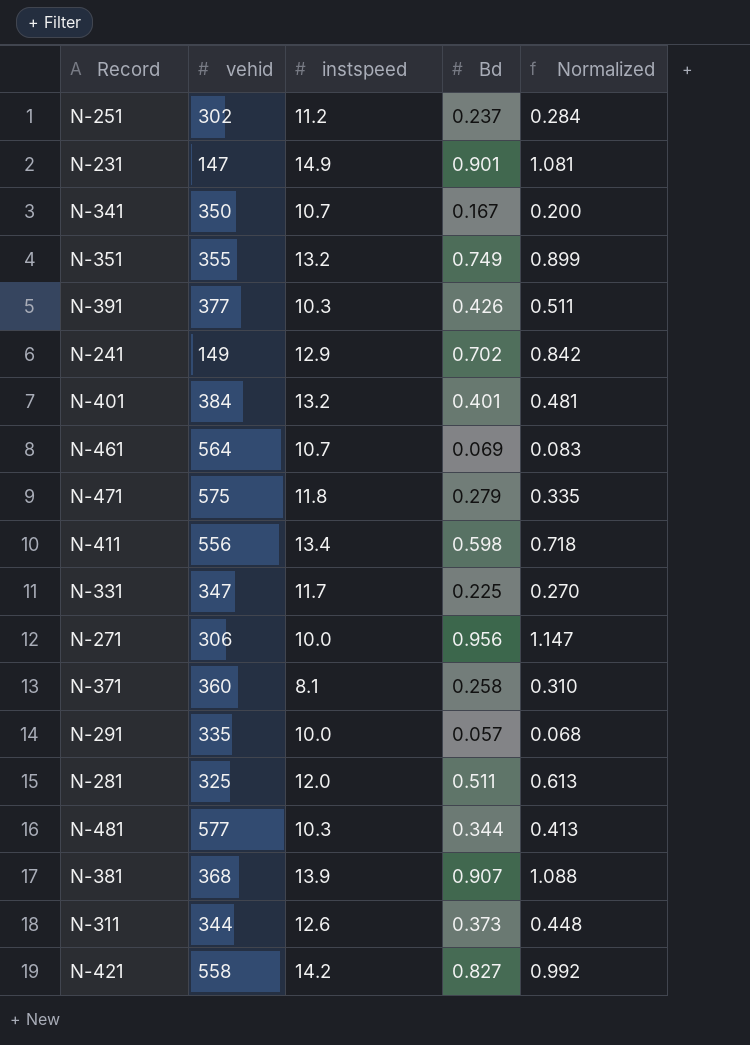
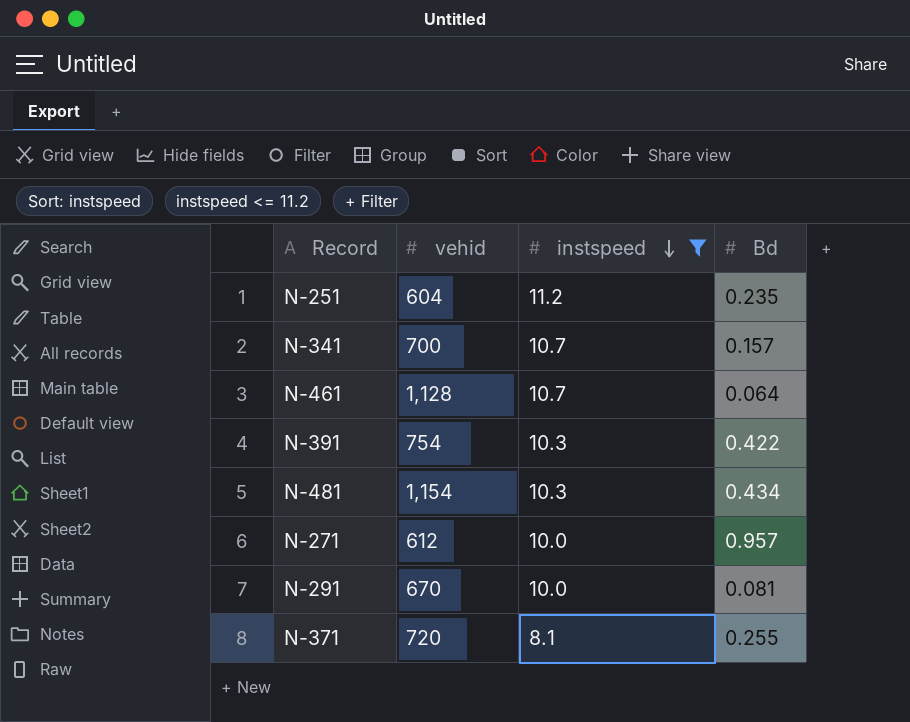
filter: none -> instspeed <= 11.2
row order: none -> instspeed descending
column Normalized | formula: [Bd] * 1.2 -> none
N-251 | vehid: 302 -> 604
N-251 | Bd: 0.237 -> 0.235
N-341 | vehid: 350 -> 700
N-341 | Bd: 0.167 -> 0.157
N-461 | vehid: 564 -> 1,128
N-461 | Bd: 0.069 -> 0.064
N-391 | vehid: 377 -> 754
N-391 | Bd: 0.426 -> 0.422
N-481 | vehid: 577 -> 1,154
N-481 | Bd: 0.344 -> 0.434
N-271 | vehid: 306 -> 612
N-271 | Bd: 0.956 -> 0.957
N-291 | vehid: 335 -> 670
N-291 | Bd: 0.057 -> 0.081
N-371 | vehid: 360 -> 720
N-371 | Bd: 0.258 -> 0.255

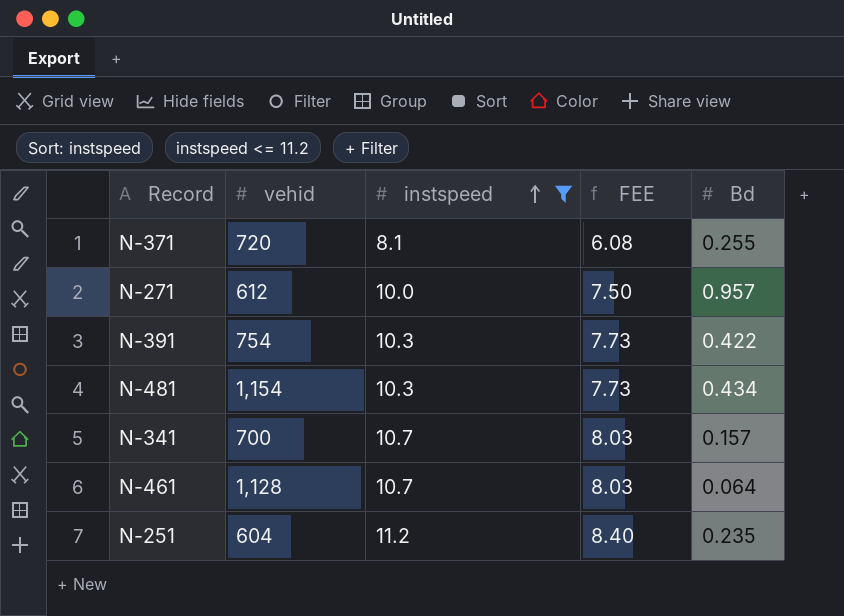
row order: instspeed descending -> instspeed ascending
column FEE | formula: none -> [instspeed] * 0.75
row N-291: 670 | 10.0 | 0.081 -> none

